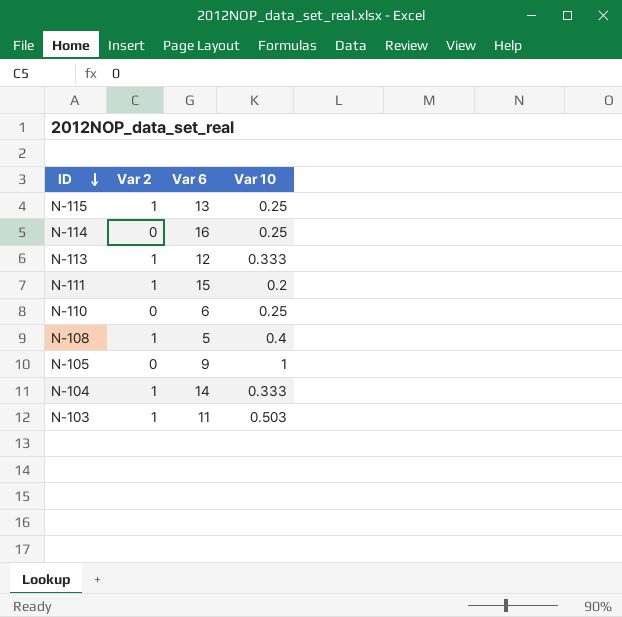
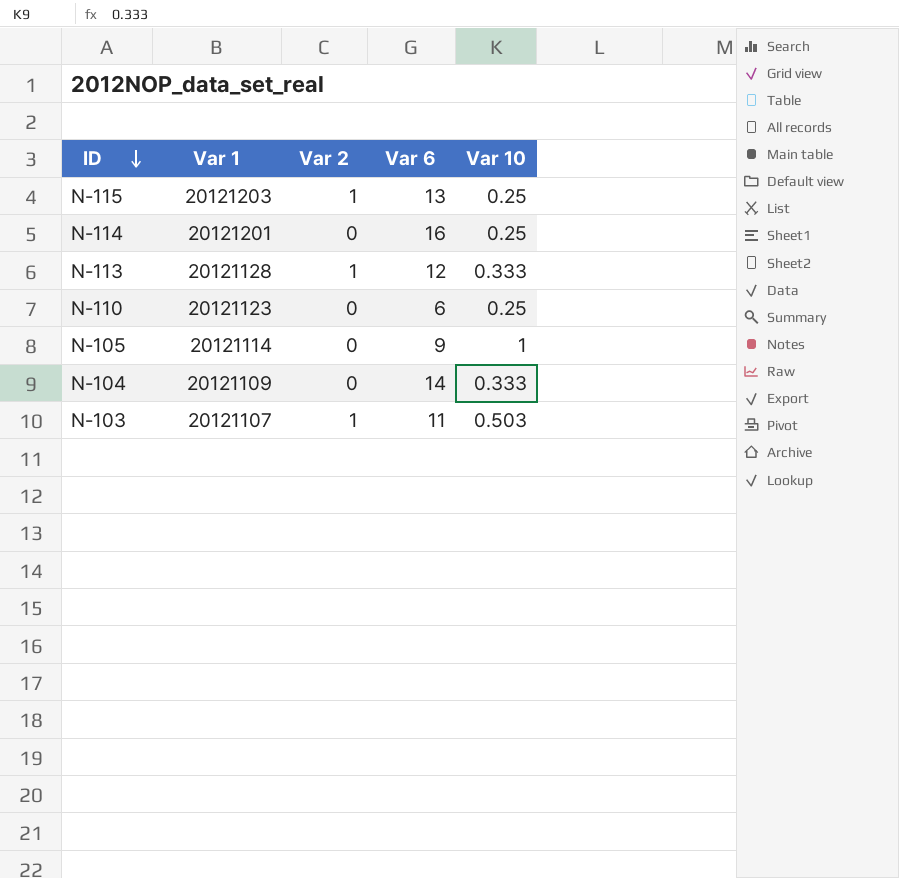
column Var 1 | position: none -> 2
row N-111: 1 | 15 | 0.2 -> none
row N-108: 1 | 5 | 0.4 -> none
N-104 | Var 2: 1 -> 0

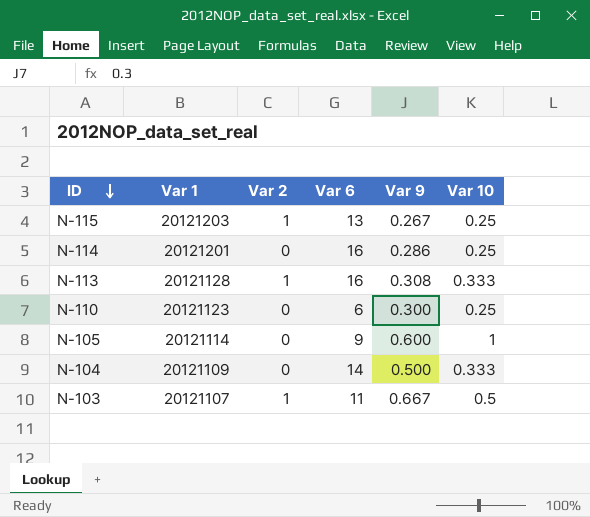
column Var 9 | position: none -> 5
N-113 | Var 6: 12 -> 16
N-103 | Var 10: 0.503 -> 0.5

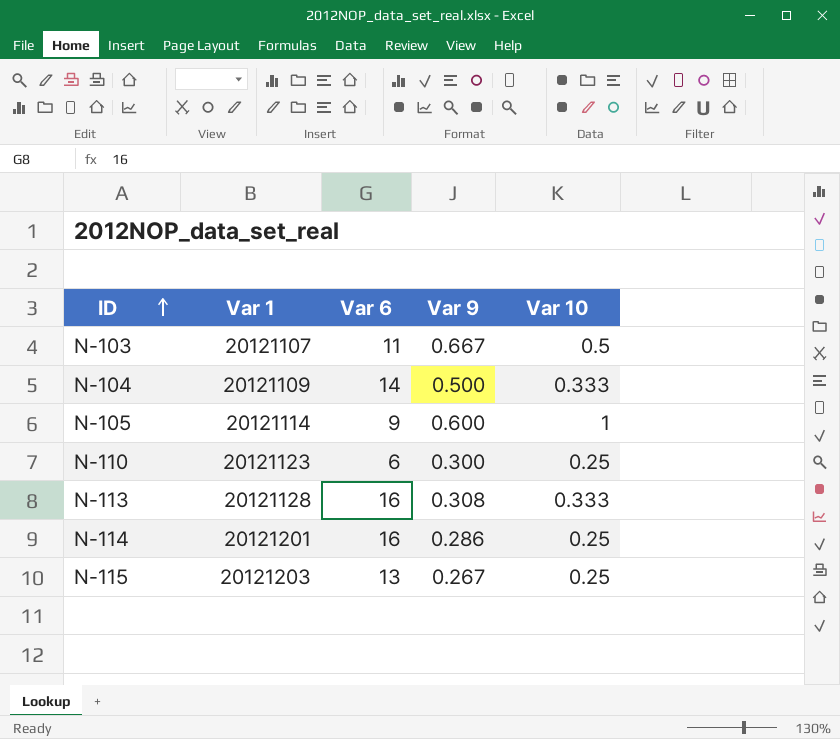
row order: ID descending -> ID ascending
column Var 2 | position: 3 -> none

